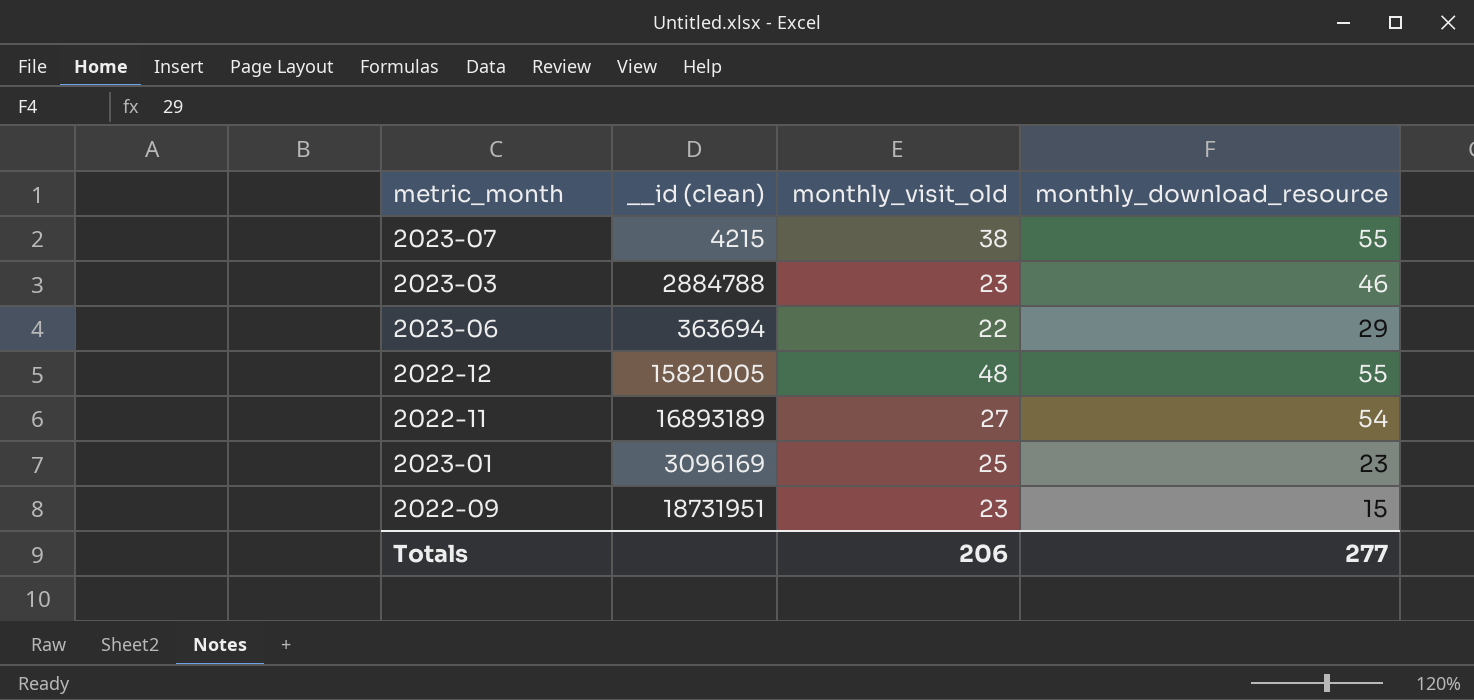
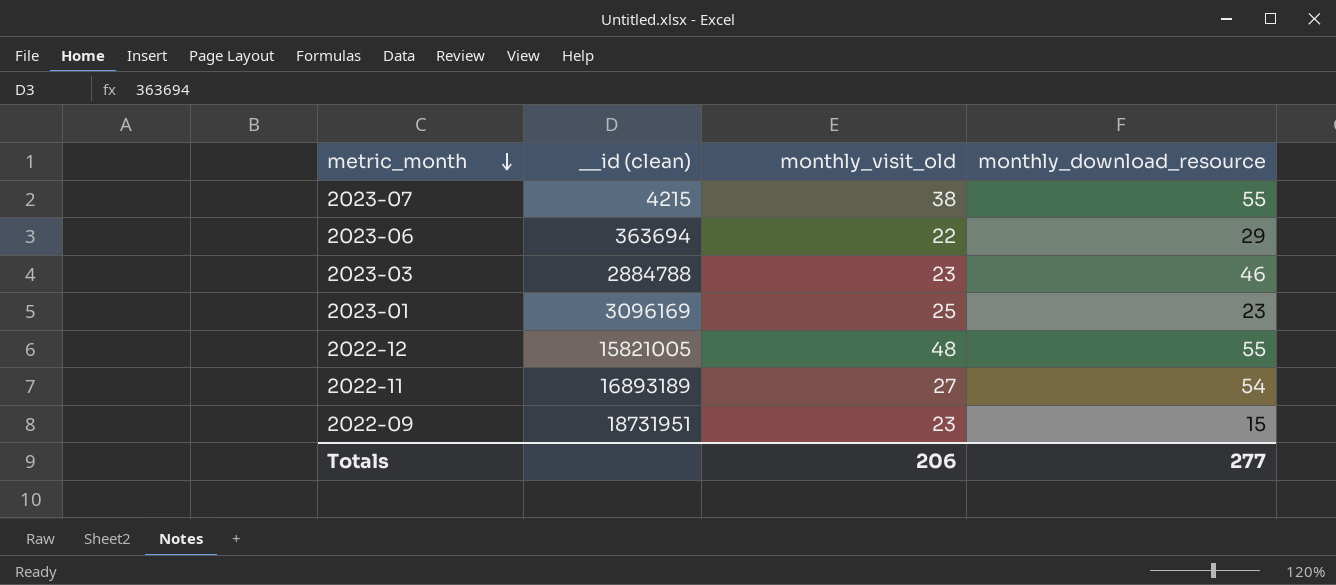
row order: none -> metric_month descending

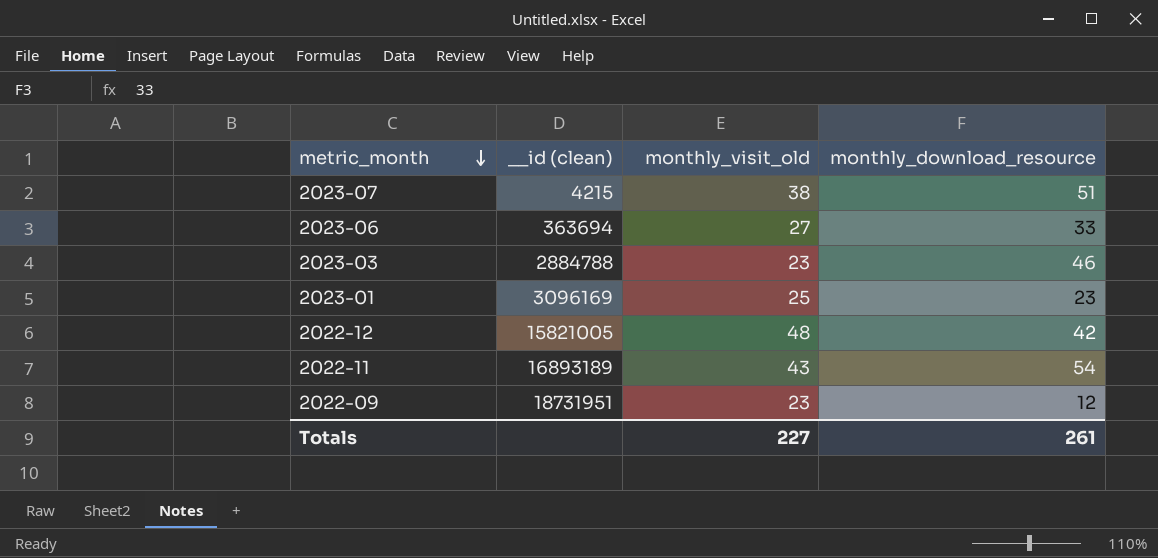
2023-07 | monthly_download_resource: 55 -> 51
2023-06 | monthly_visit_old: 22 -> 27
2023-06 | monthly_download_resource: 29 -> 33
2022-12 | monthly_download_resource: 55 -> 42
2022-11 | monthly_visit_old: 27 -> 43
2022-09 | monthly_download_resource: 15 -> 12
Totals | monthly_visit_old: 206 -> 227
Totals | monthly_download_resource: 277 -> 261

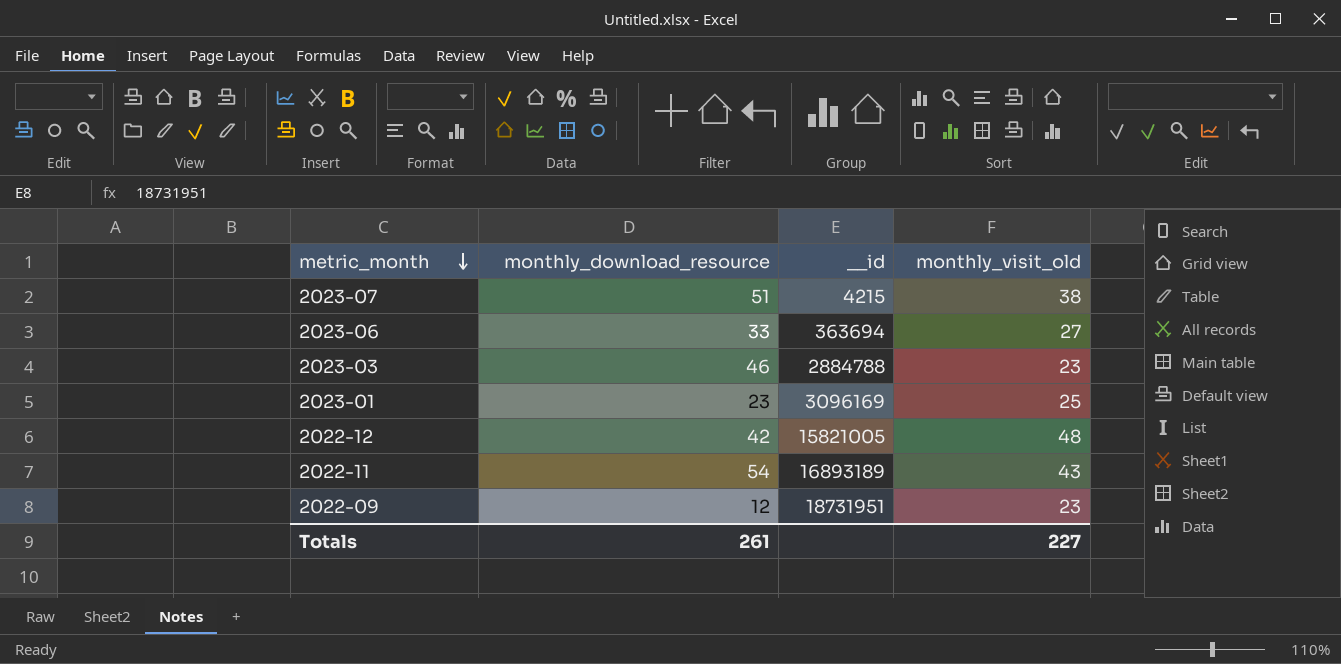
column monthly_download_resource | position: 4 -> 2
column name: __id (clean) -> __id

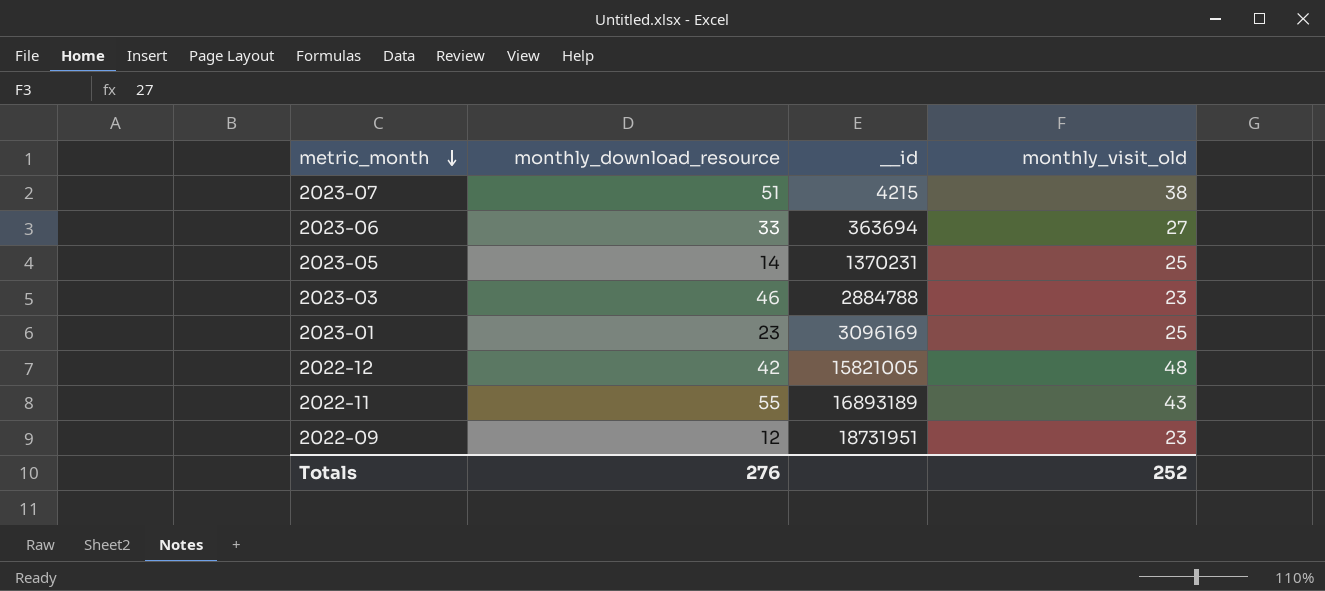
row 2023-05: none -> 14 | 1370231 | 25
2022-11 | monthly_download_resource: 54 -> 55
Totals | monthly_download_resource: 261 -> 276
Totals | monthly_visit_old: 227 -> 252

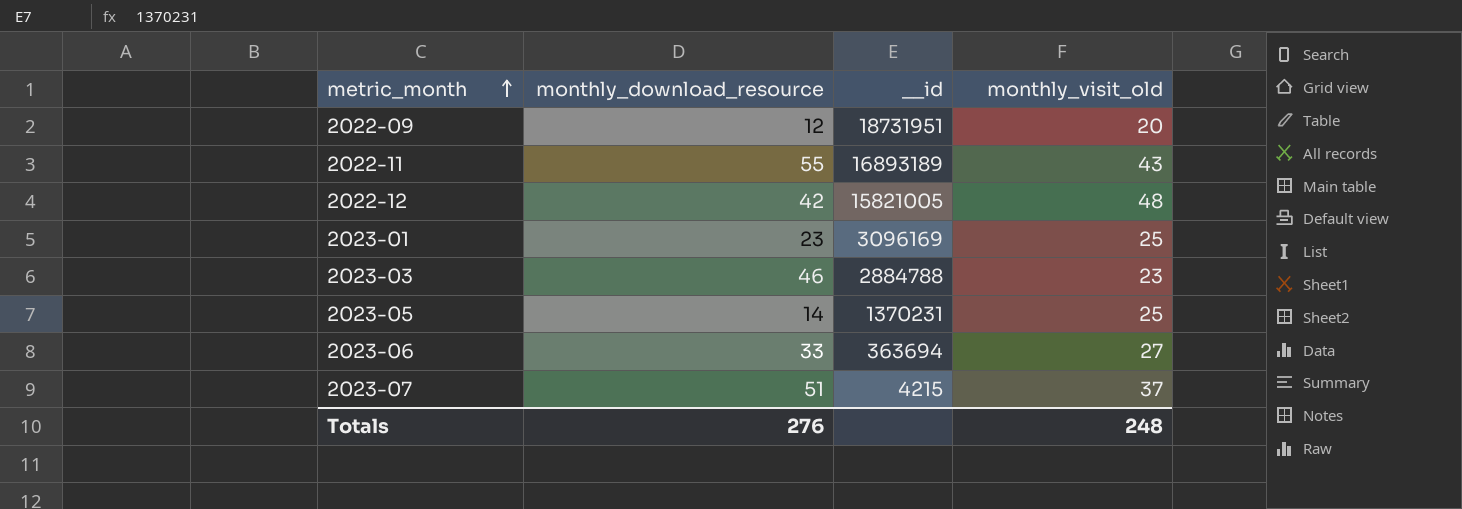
row order: metric_month descending -> metric_month ascending
2022-09 | monthly_visit_old: 23 -> 20
2023-07 | monthly_visit_old: 38 -> 37
Totals | monthly_visit_old: 252 -> 248

